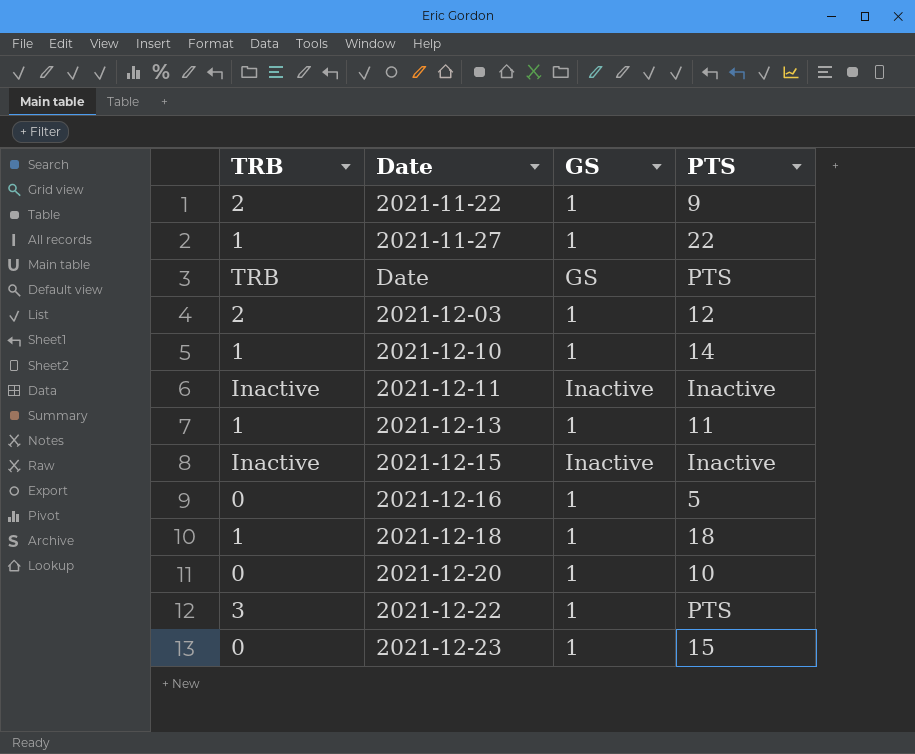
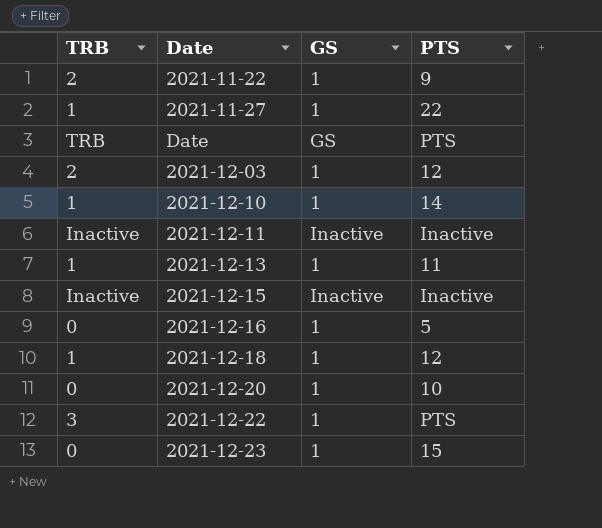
2021-12-18 | PTS: 18 -> 12

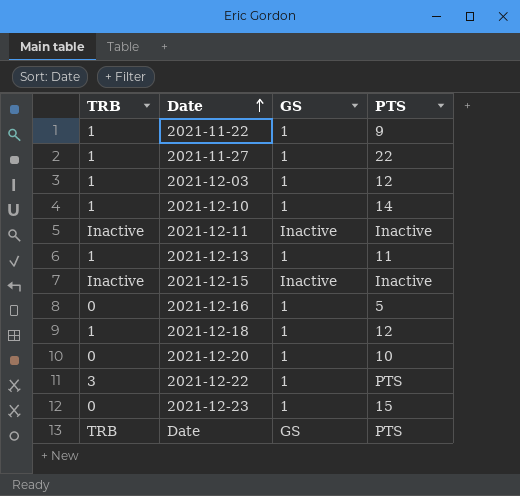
row order: none -> Date ascending
2021-11-22 | TRB: 2 -> 1
2021-12-03 | TRB: 2 -> 1

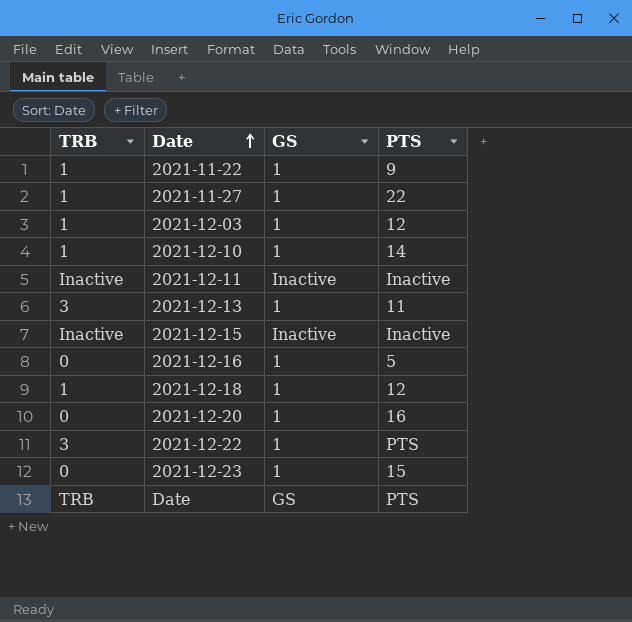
2021-12-13 | TRB: 1 -> 3
2021-12-20 | PTS: 10 -> 16

